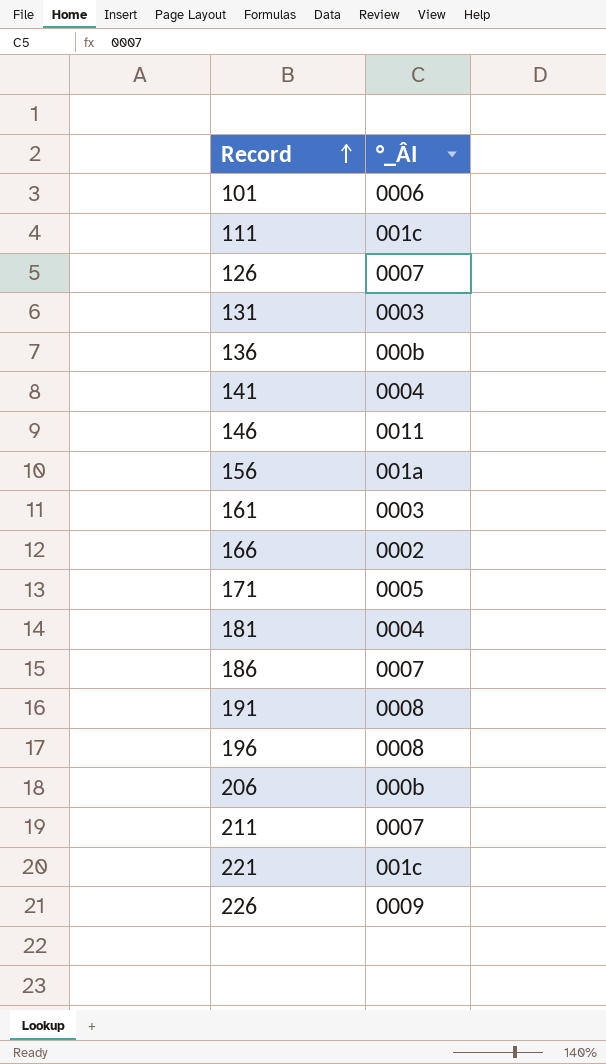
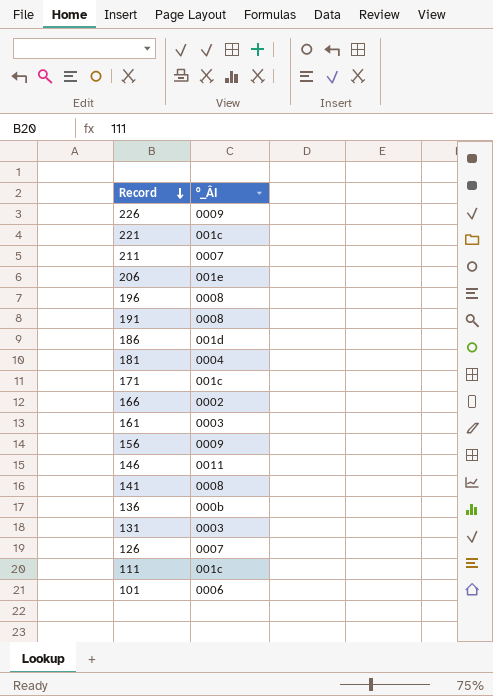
row order: Record ascending -> Record descending
206 | °_ÂI: 000b -> 001e
186 | °_ÂI: 0007 -> 001d
171 | °_ÂI: 0005 -> 001c
156 | °_ÂI: 001a -> 0009
141 | °_ÂI: 0004 -> 0008

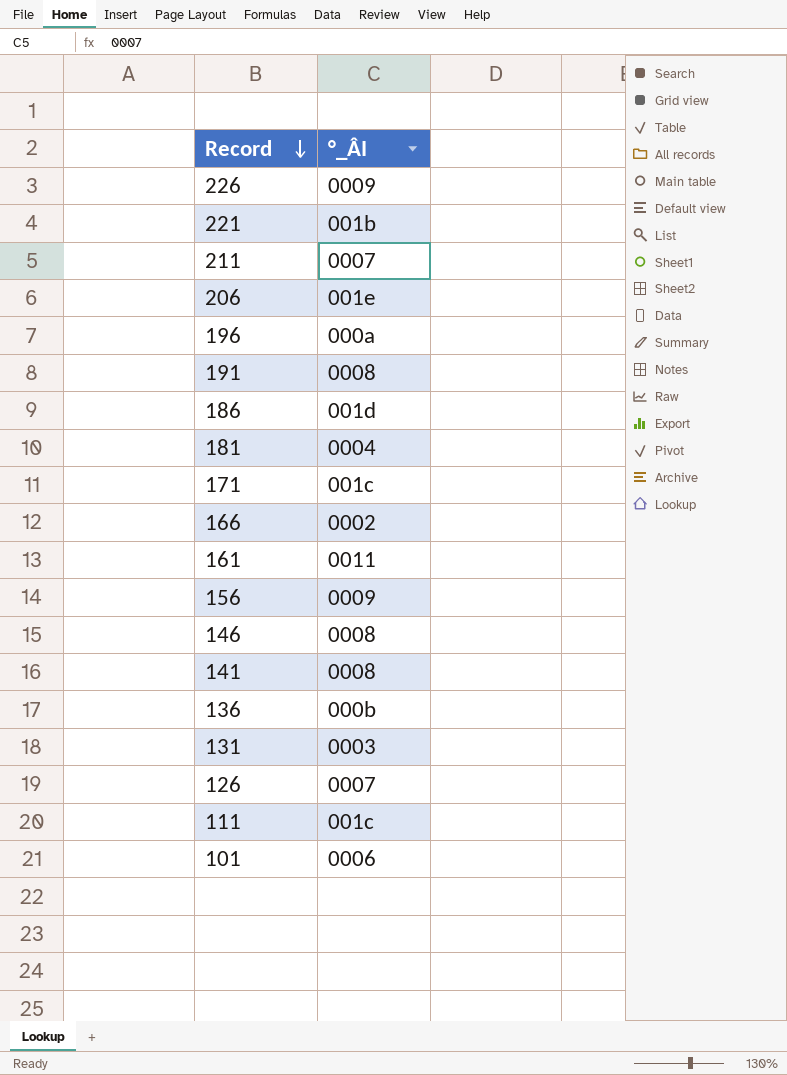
221 | °_ÂI: 001c -> 001b
196 | °_ÂI: 0008 -> 000a
161 | °_ÂI: 0003 -> 0011
146 | °_ÂI: 0011 -> 0008

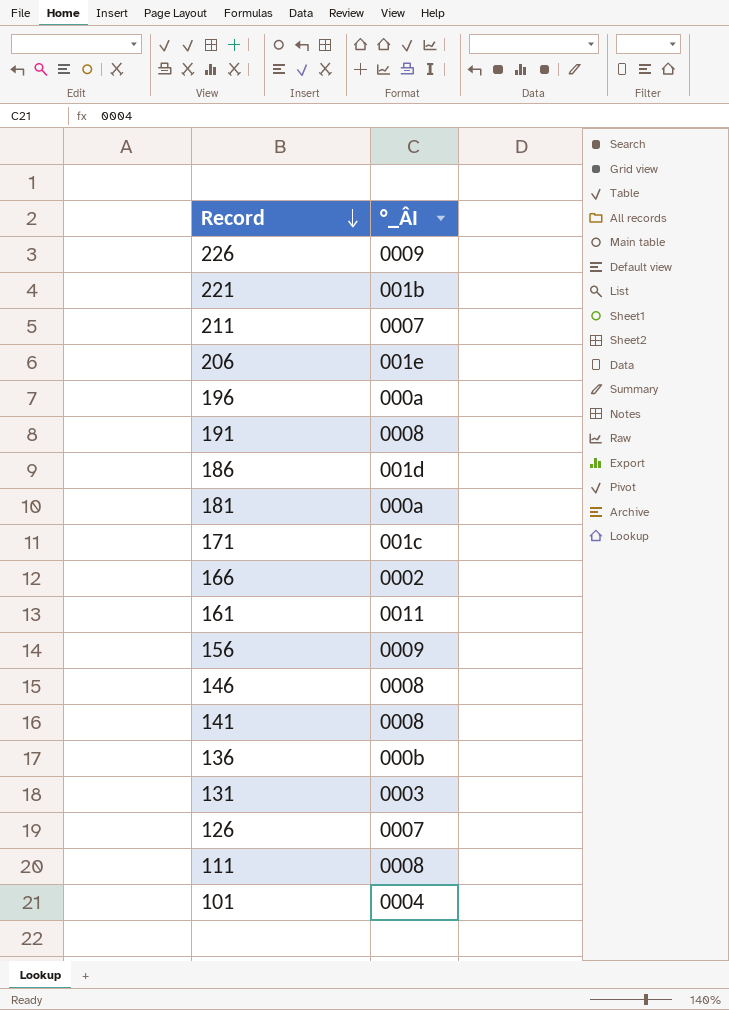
181 | °_ÂI: 0004 -> 000a
111 | °_ÂI: 001c -> 0008
101 | °_ÂI: 0006 -> 0004

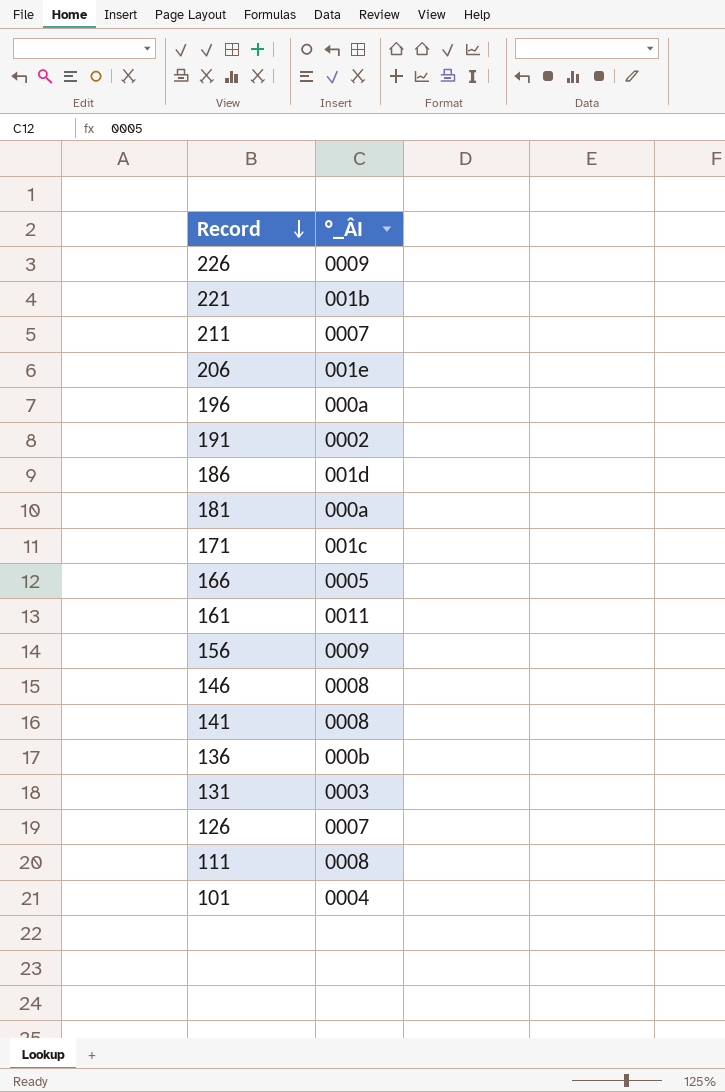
191 | °_ÂI: 0008 -> 0002
166 | °_ÂI: 0002 -> 0005

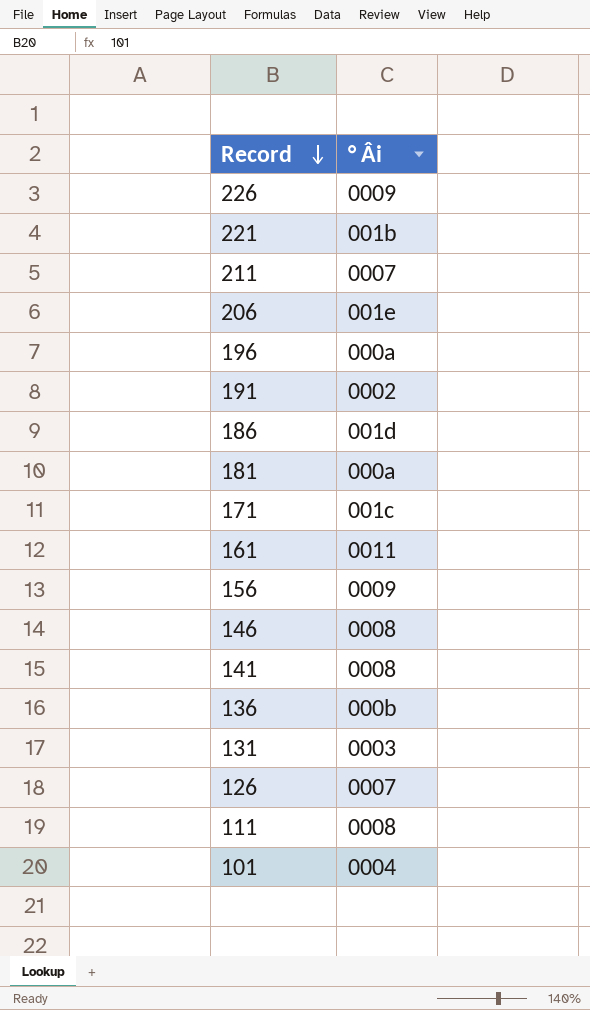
column name: °_ÂI -> ° Âi
row 166: 0005 -> none

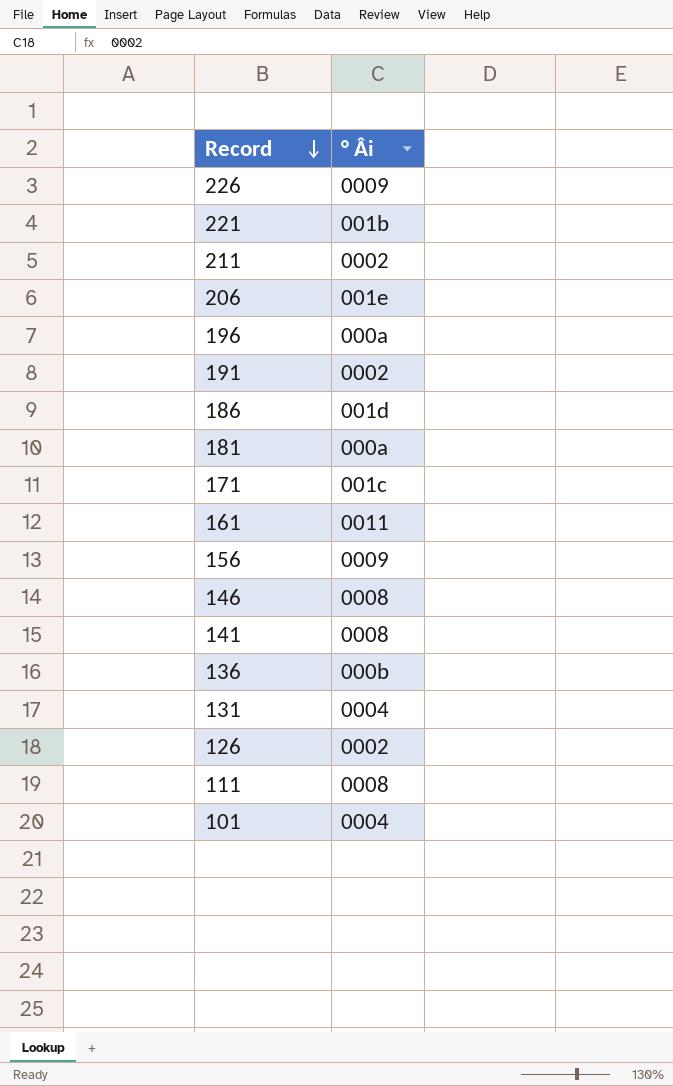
211 | ° Âi: 0007 -> 0002
131 | ° Âi: 0003 -> 0004
126 | ° Âi: 0007 -> 0002

